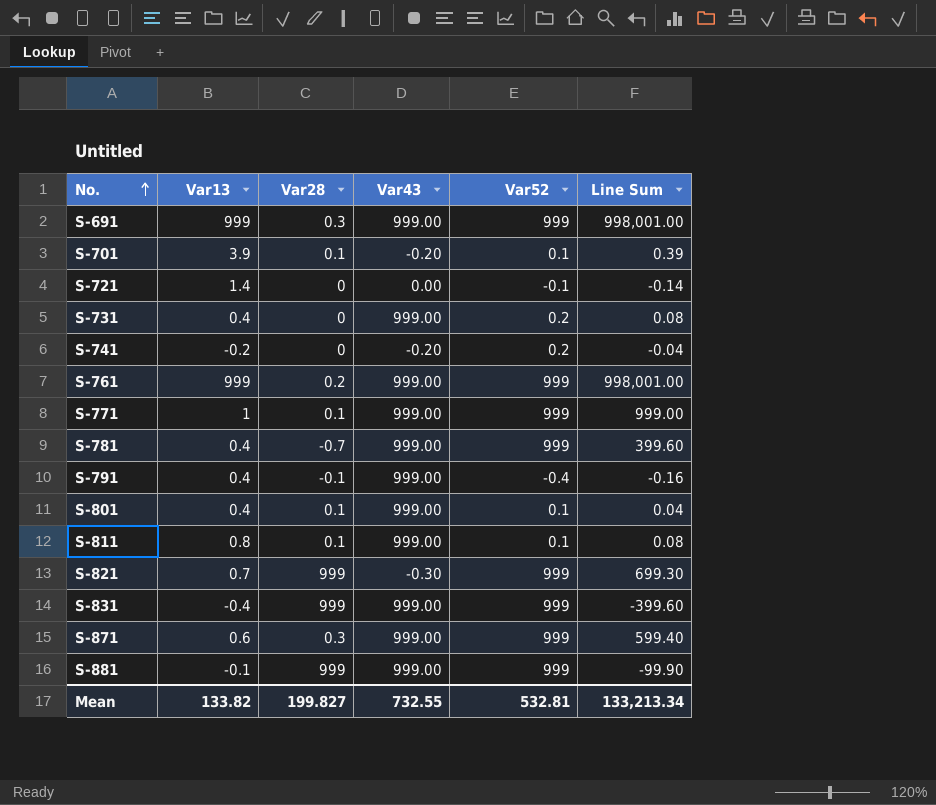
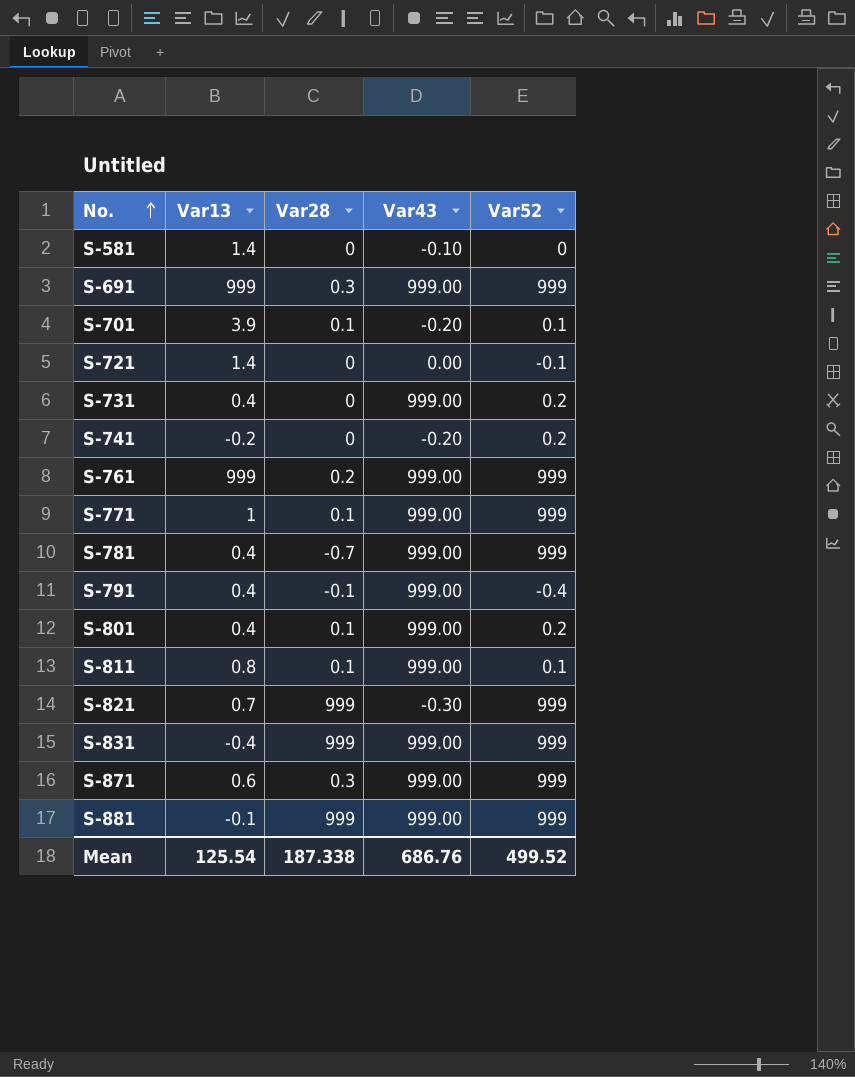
column Line Sum | formula: [Var13] * [Var52] -> none
row S-581: none -> 1.4 | 0 | -0.10 | 0
S-801 | Var52: 0.1 -> 0.2
Mean | Var13: 133.82 -> 125.54
Mean | Var28: 199.827 -> 187.338
Mean | Var43: 732.55 -> 686.76
Mean | Var52: 532.81 -> 499.52

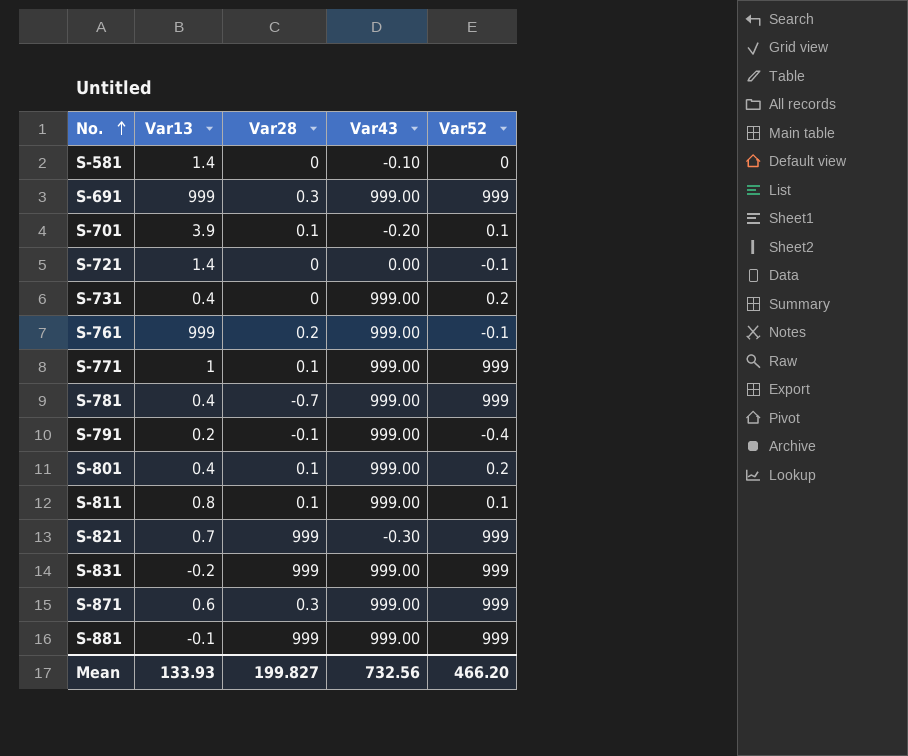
row S-741: -0.2 | 0 | -0.20 | 0.2 -> none
S-761 | Var52: 999 -> -0.1
S-791 | Var13: 0.4 -> 0.2
S-831 | Var13: -0.4 -> -0.2
Mean | Var13: 125.54 -> 133.93
Mean | Var28: 187.338 -> 199.827
Mean | Var43: 686.76 -> 732.56
Mean | Var52: 499.52 -> 466.20

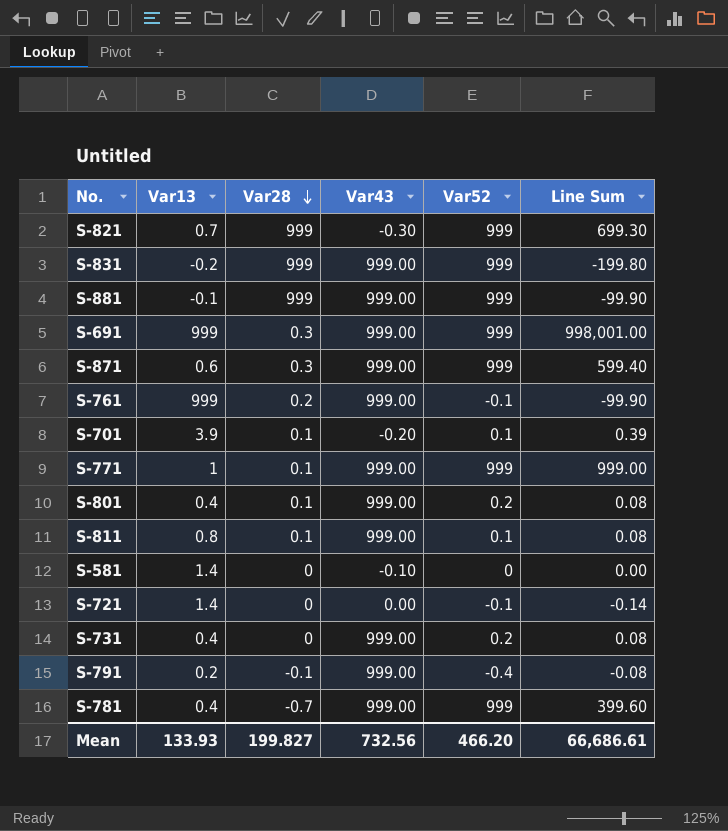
row order: No. ascending -> Var28 descending
column Line Sum | formula: none -> [Var13] * [Var52]

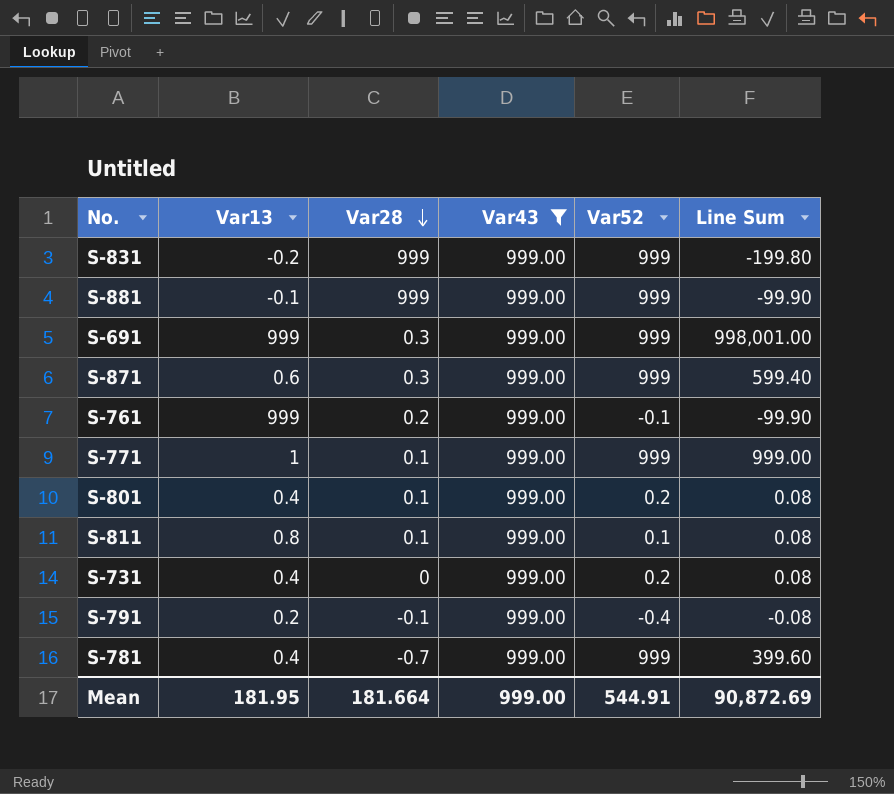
filter: none -> Var43 = 999.00
Mean | Var13: 133.93 -> 181.95
Mean | Var28: 199.827 -> 181.664
Mean | Var43: 732.56 -> 999.00
Mean | Var52: 466.20 -> 544.91
Mean | Line Sum: 66,686.61 -> 90,872.69

